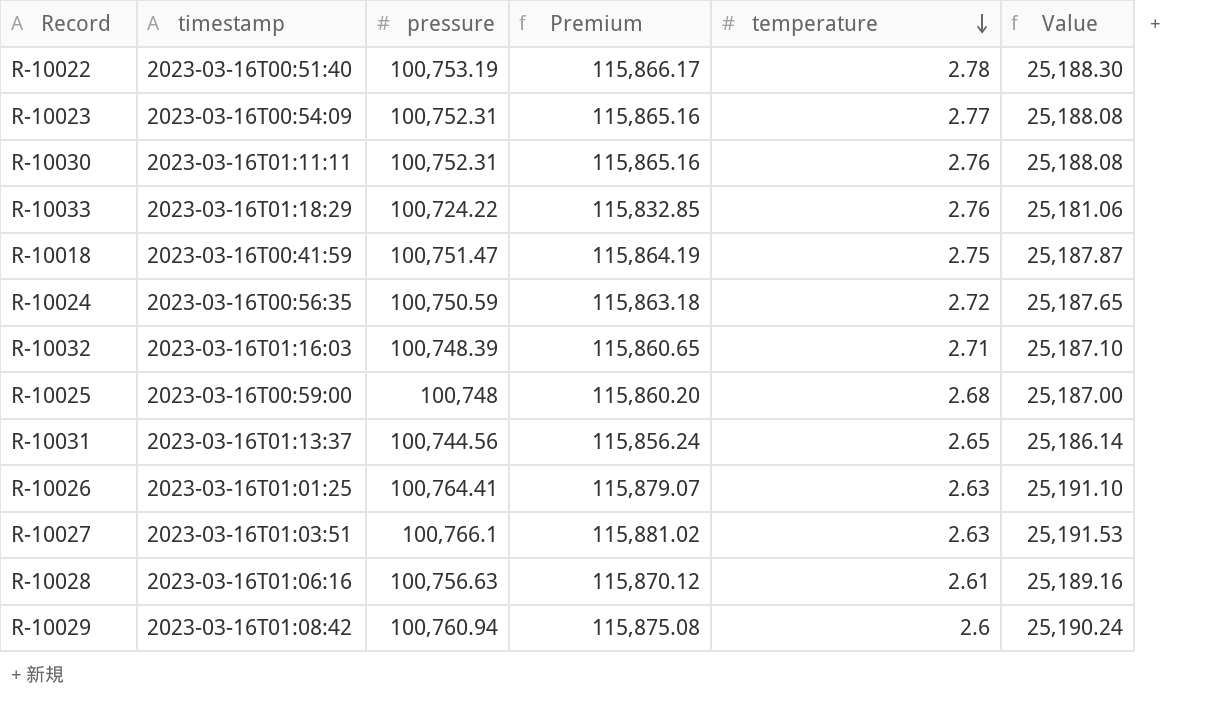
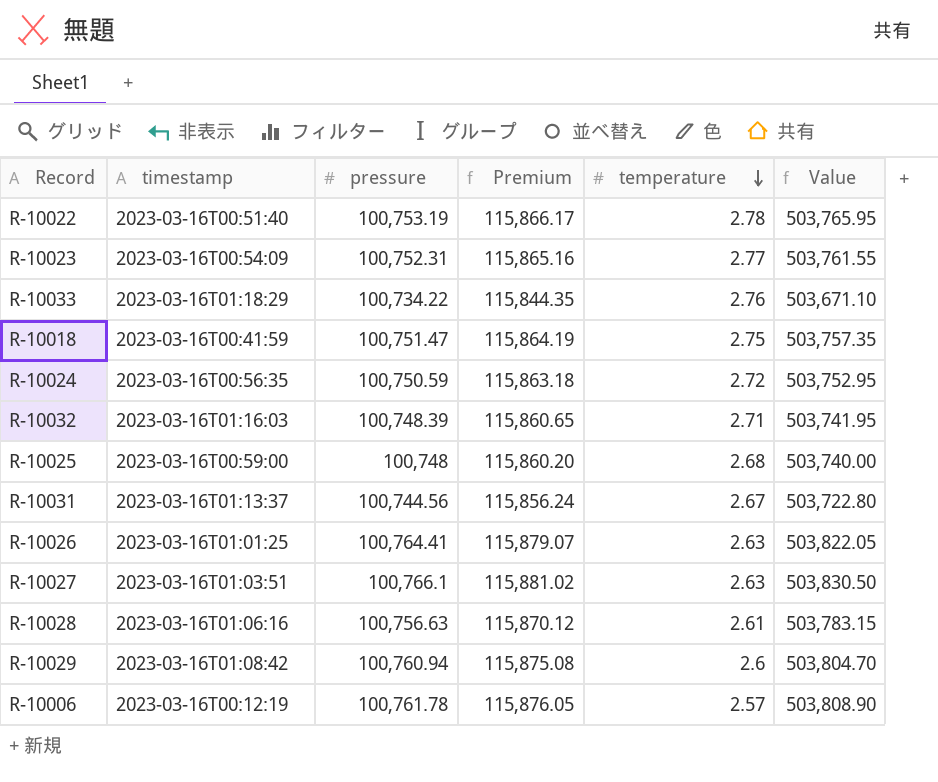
column Value | formula: [pressure] * 0.25 -> [pressure] * 5
row R-10030: 2023-03-16T01:11:11 | 100,752.31 | 115,865.16 | 2.76 | 25,188.08 -> none
R-10033 | pressure: 100,724.22 -> 100,734.22
R-10033 | Premium: 115,832.85 -> 115,844.35
R-10031 | temperature: 2.65 -> 2.67
row R-10006: none -> 2023-03-16T00:12:19 | 100,761.78 | 115,876.05 | 2.57 | 503,808.90

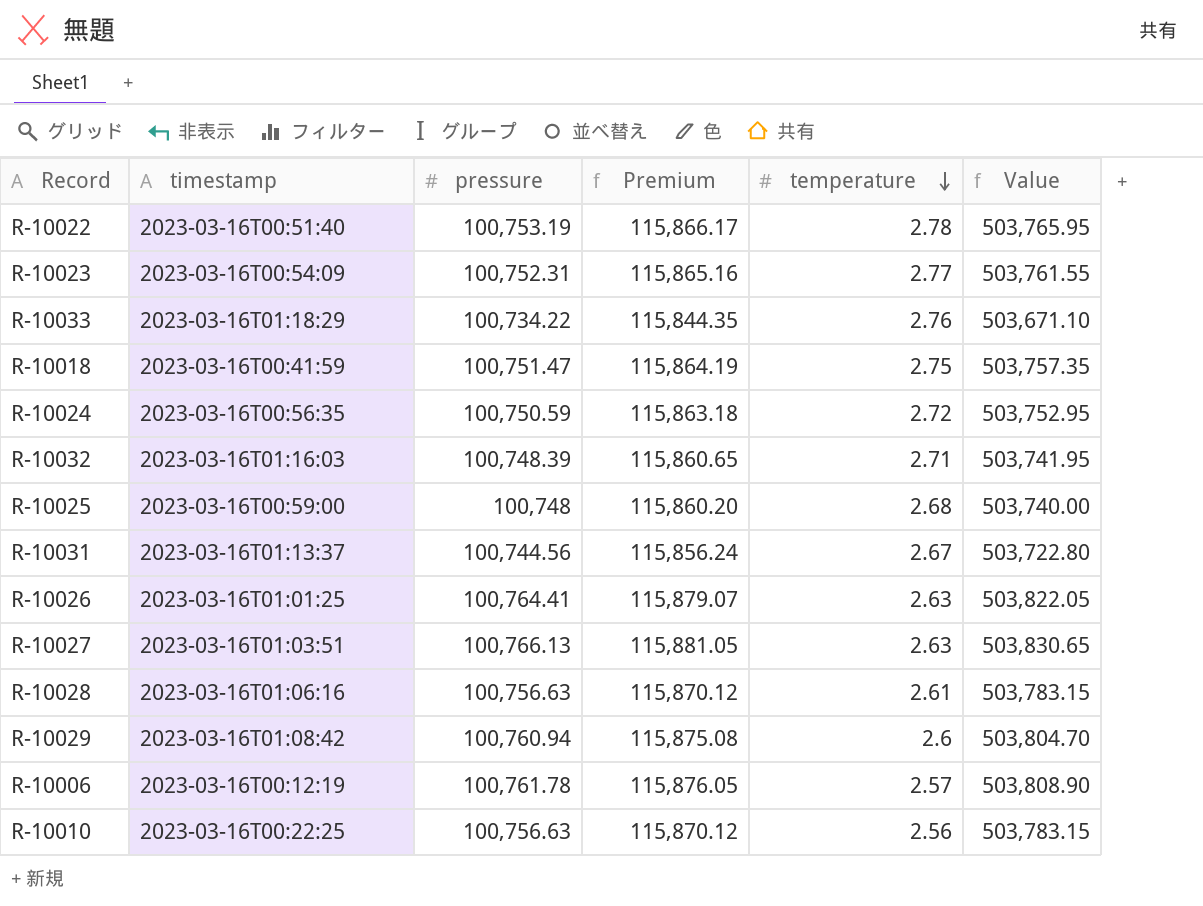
R-10027 | pressure: 100,766.1 -> 100,766.13
R-10027 | Premium: 115,881.02 -> 115,881.05
R-10027 | Value: 503,830.50 -> 503,830.65
row R-10010: none -> 2023-03-16T00:22:25 | 100,756.63 | 115,870.12 | 2.56 | 503,783.15

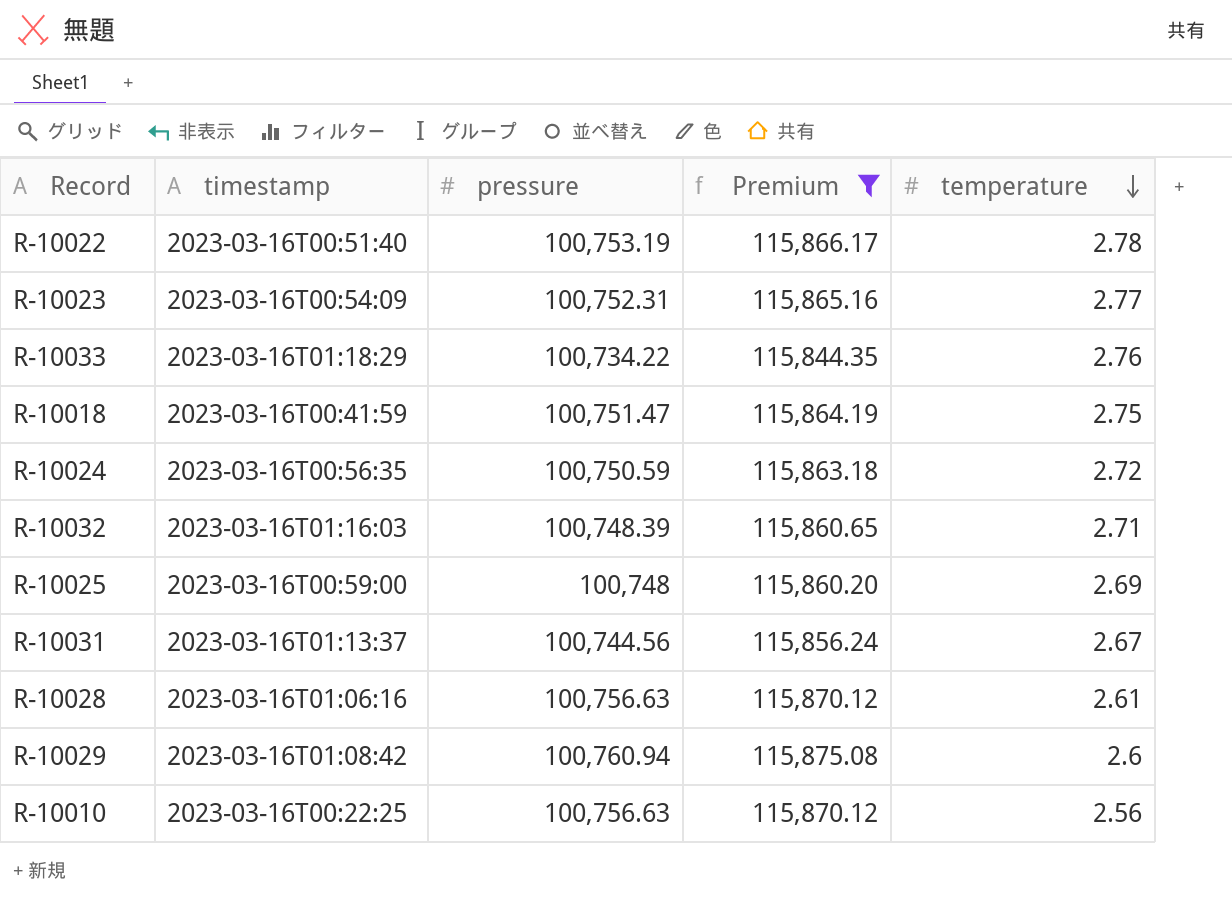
filter: none -> Premium <= 115,875.08
column Value | formula: [pressure] * 5 -> none
R-10025 | temperature: 2.68 -> 2.69

